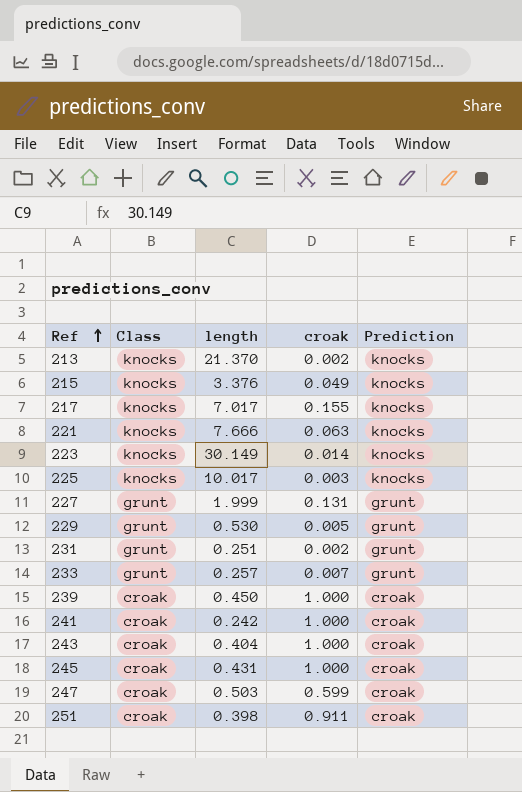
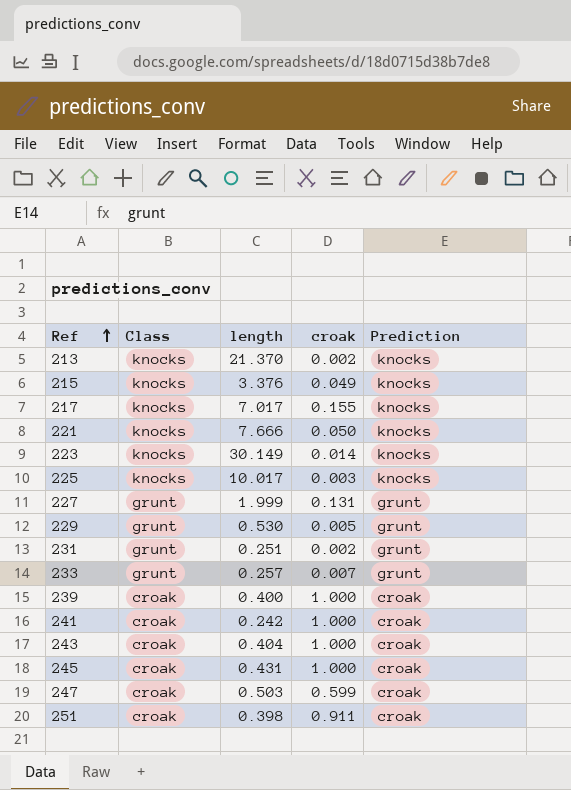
221 | croak: 0.063 -> 0.050
239 | length: 0.450 -> 0.400

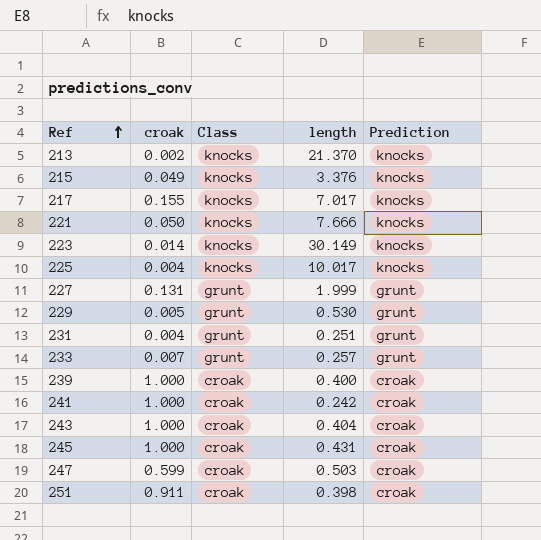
column croak | position: 4 -> 2
225 | croak: 0.003 -> 0.004
231 | croak: 0.002 -> 0.004

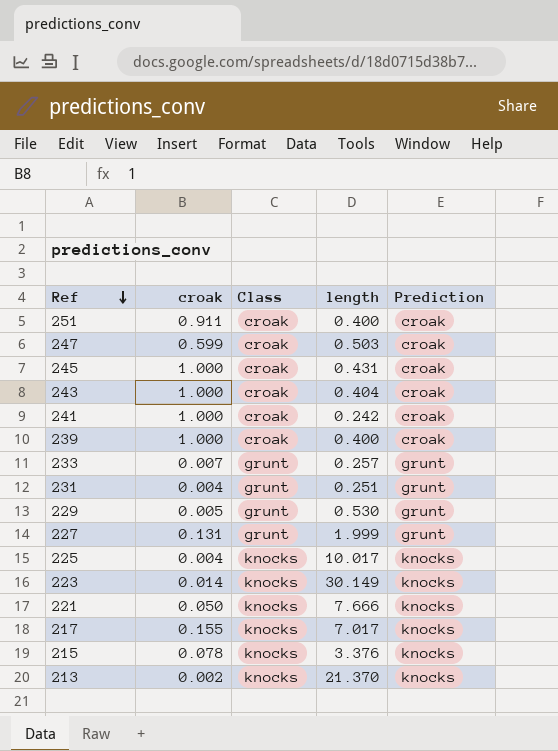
row order: Ref ascending -> Ref descending
251 | length: 0.398 -> 0.400
215 | croak: 0.049 -> 0.078

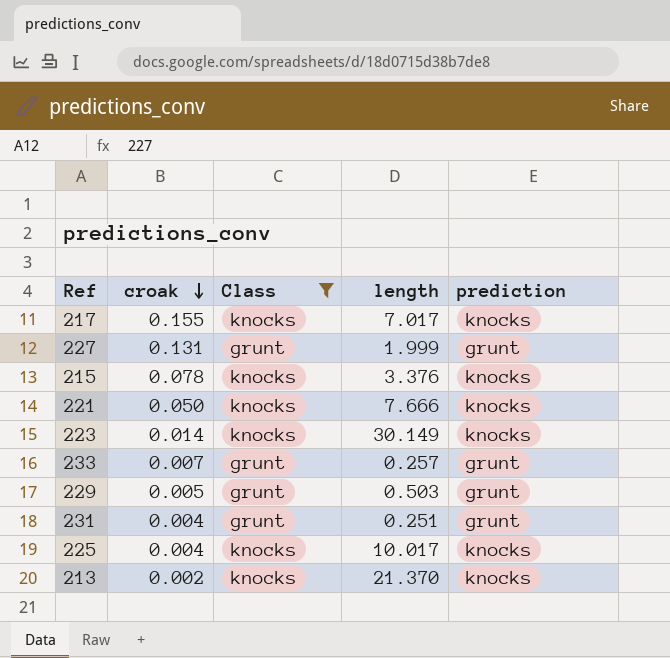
filter: none -> Class != croak
row order: Ref descending -> croak descending
column name: Prediction -> prediction
229 | length: 0.530 -> 0.503

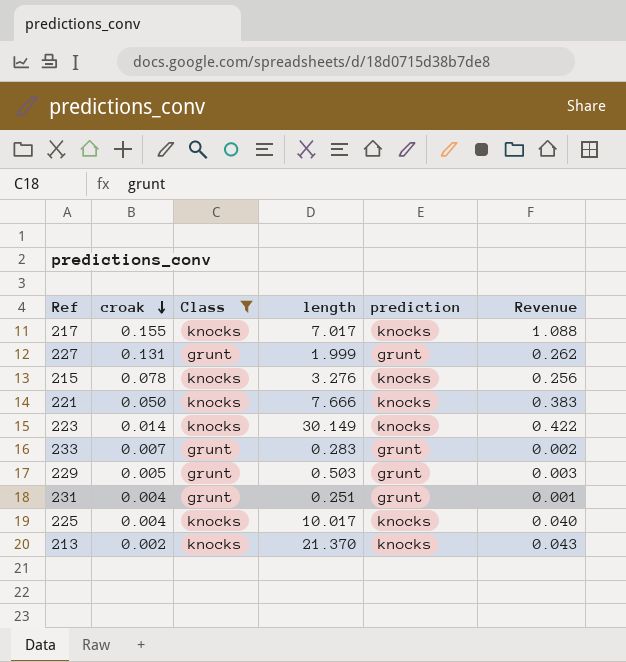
column Revenue | formula: none -> [croak] * [length]
215 | length: 3.376 -> 3.276
233 | length: 0.257 -> 0.283

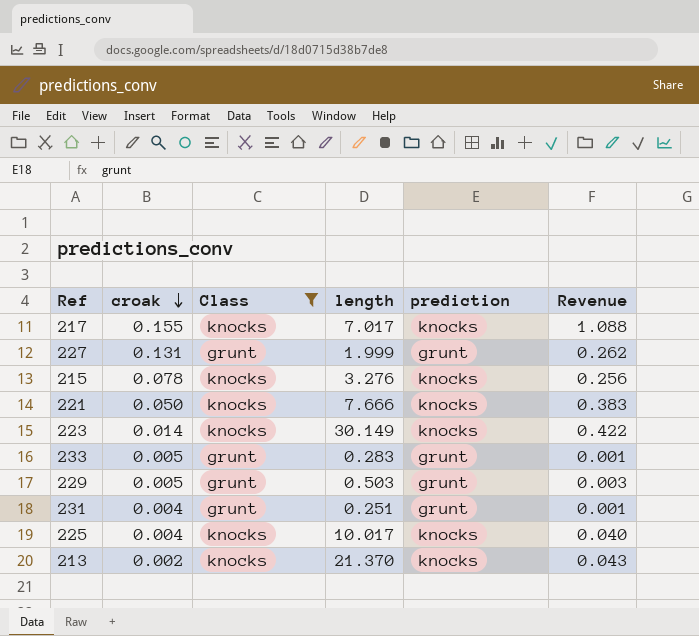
233 | croak: 0.007 -> 0.005
233 | Revenue: 0.002 -> 0.001

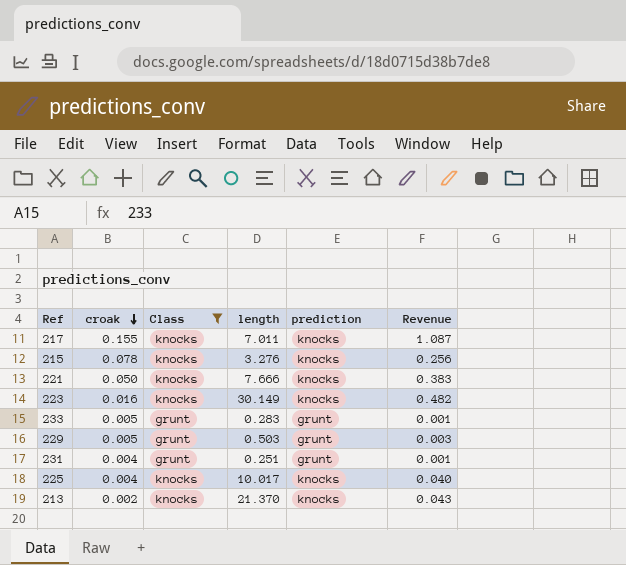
row 227: 0.131 | grunt | 1.999 | grunt | 0.262 -> none
217 | length: 7.017 -> 7.011
217 | Revenue: 1.088 -> 1.087
223 | croak: 0.014 -> 0.016
223 | Revenue: 0.422 -> 0.482

